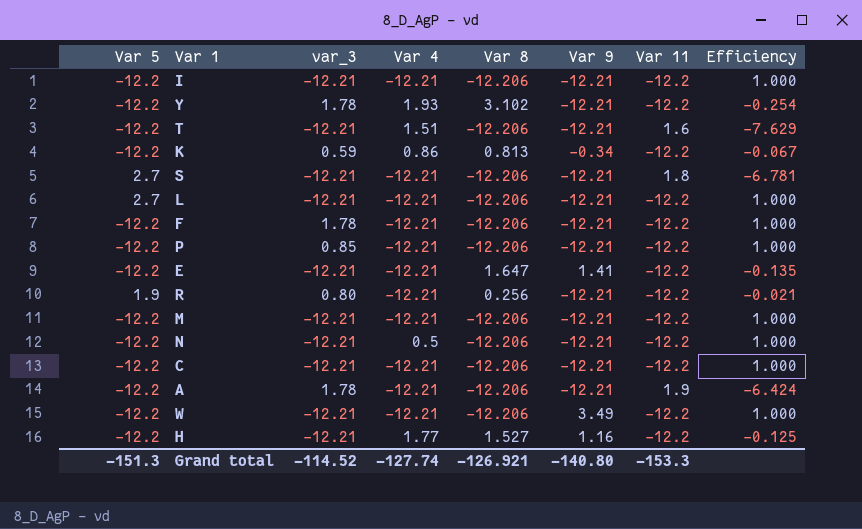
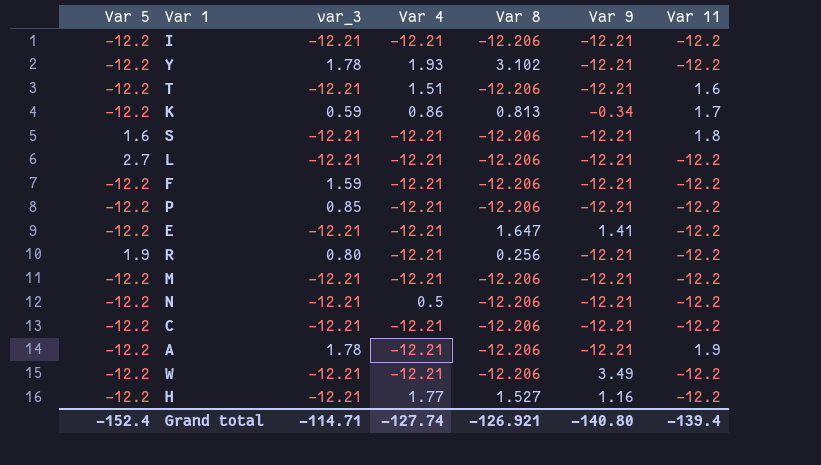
column Efficiency | formula: [Var 8] / [Var 11] -> none
K | Var 11: -12.2 -> 1.7
S | Var 5: 2.7 -> 1.6
F | var_3: 1.78 -> 1.59
Grand total | Var 5: -151.3 -> -152.4
Grand total | var_3: -114.52 -> -114.71
Grand total | Var 11: -153.3 -> -139.4

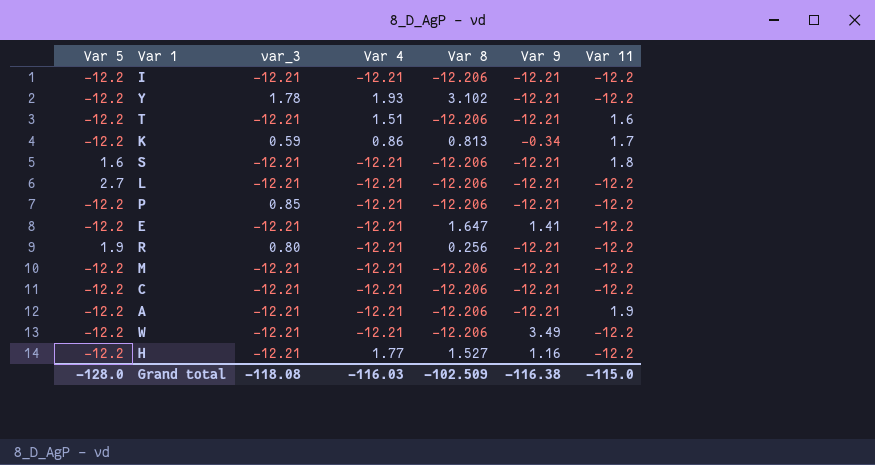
row F: -12.2 | 1.59 | -12.21 | -12.206 | -12.21 | -12.2 -> none
row N: -12.2 | -12.21 | 0.5 | -12.206 | -12.21 | -12.2 -> none
A | var_3: 1.78 -> -12.21
Grand total | Var 5: -152.4 -> -128.0
Grand total | var_3: -114.71 -> -118.08
Grand total | Var 4: -127.74 -> -116.03
Grand total | Var 8: -126.921 -> -102.509
Grand total | Var 9: -140.80 -> -116.38
Grand total | Var 11: -139.4 -> -115.0

